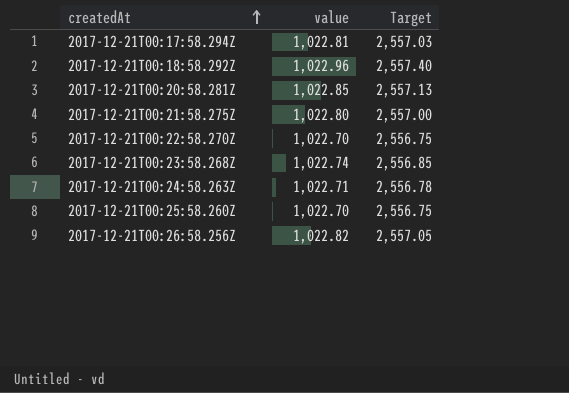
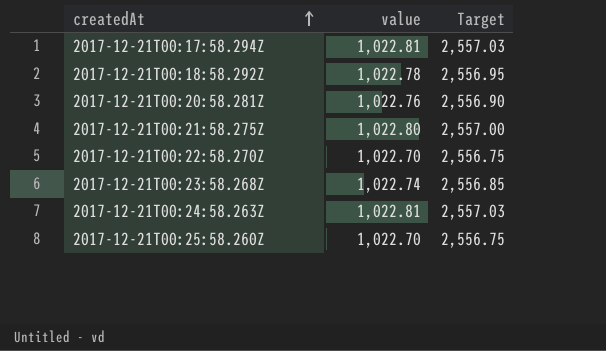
row 2017-12-21T00:26:58.256Z: 1,022.82 | 2,557.05 -> none
2017-12-21T00:18:58.292Z | value: 1,022.96 -> 1,022.78
2017-12-21T00:18:58.292Z | Target: 2,557.40 -> 2,556.95
2017-12-21T00:20:58.281Z | value: 1,022.85 -> 1,022.76
2017-12-21T00:20:58.281Z | Target: 2,557.13 -> 2,556.90
2017-12-21T00:24:58.263Z | value: 1,022.71 -> 1,022.81
2017-12-21T00:24:58.263Z | Target: 2,556.78 -> 2,557.03

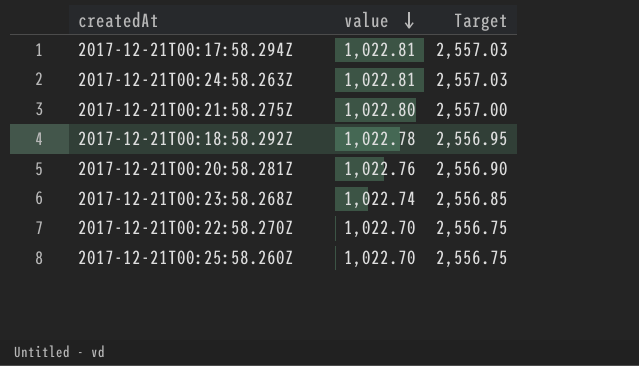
row order: createdAt ascending -> value descending

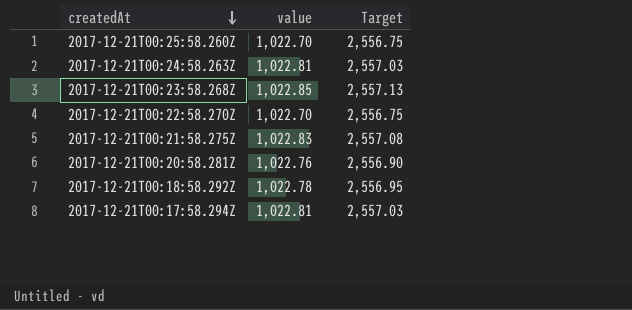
row order: value descending -> createdAt descending
2017-12-21T00:23:58.268Z | value: 1,022.74 -> 1,022.85
2017-12-21T00:23:58.268Z | Target: 2,556.85 -> 2,557.13
2017-12-21T00:21:58.275Z | value: 1,022.80 -> 1,022.83
2017-12-21T00:21:58.275Z | Target: 2,557.00 -> 2,557.08

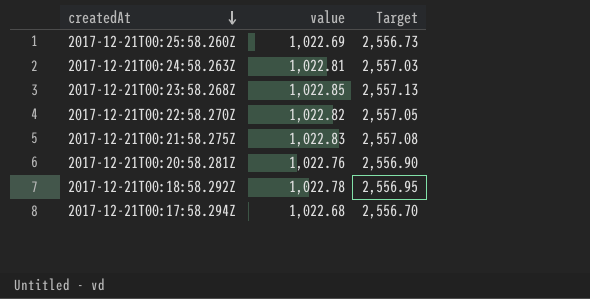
2017-12-21T00:25:58.260Z | value: 1,022.70 -> 1,022.69
2017-12-21T00:25:58.260Z | Target: 2,556.75 -> 2,556.73
2017-12-21T00:22:58.270Z | value: 1,022.70 -> 1,022.82
2017-12-21T00:22:58.270Z | Target: 2,556.75 -> 2,557.05
2017-12-21T00:17:58.294Z | value: 1,022.81 -> 1,022.68
2017-12-21T00:17:58.294Z | Target: 2,557.03 -> 2,556.70

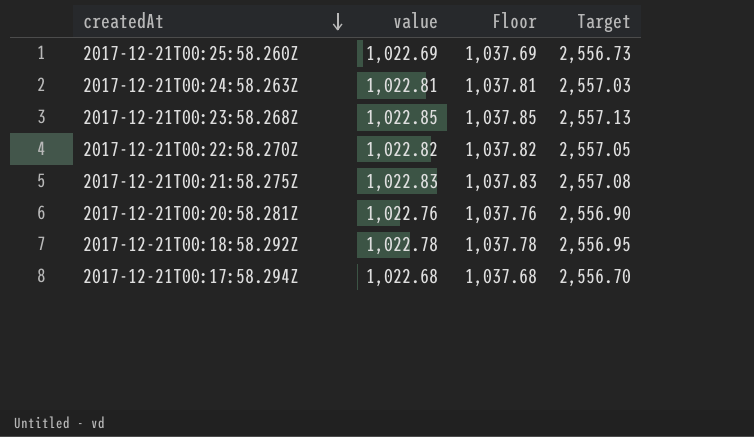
column Floor | formula: none -> [value] + 15

